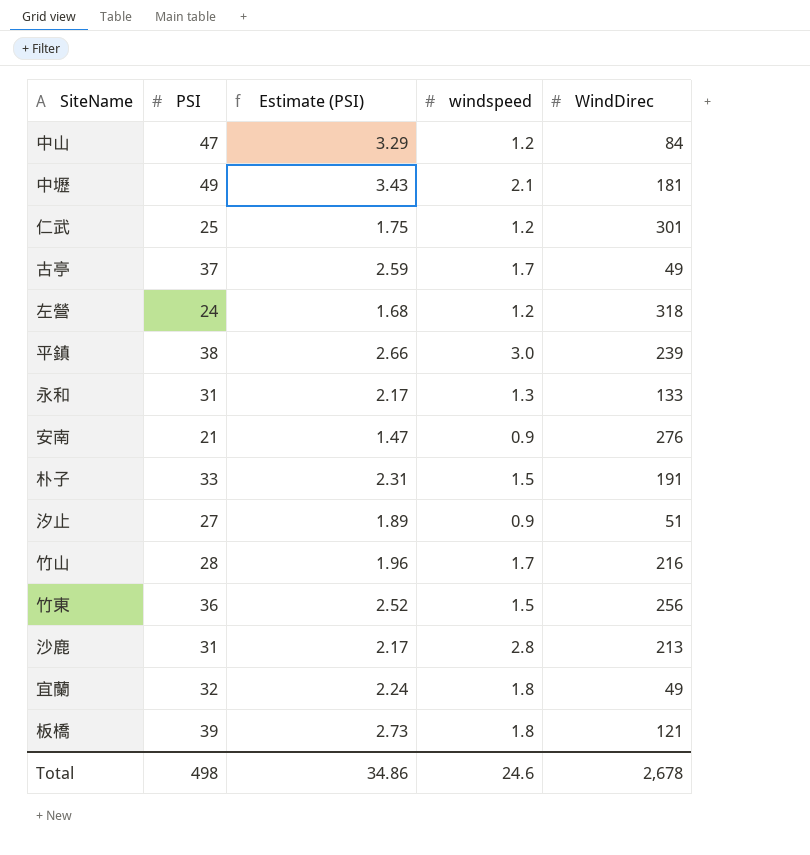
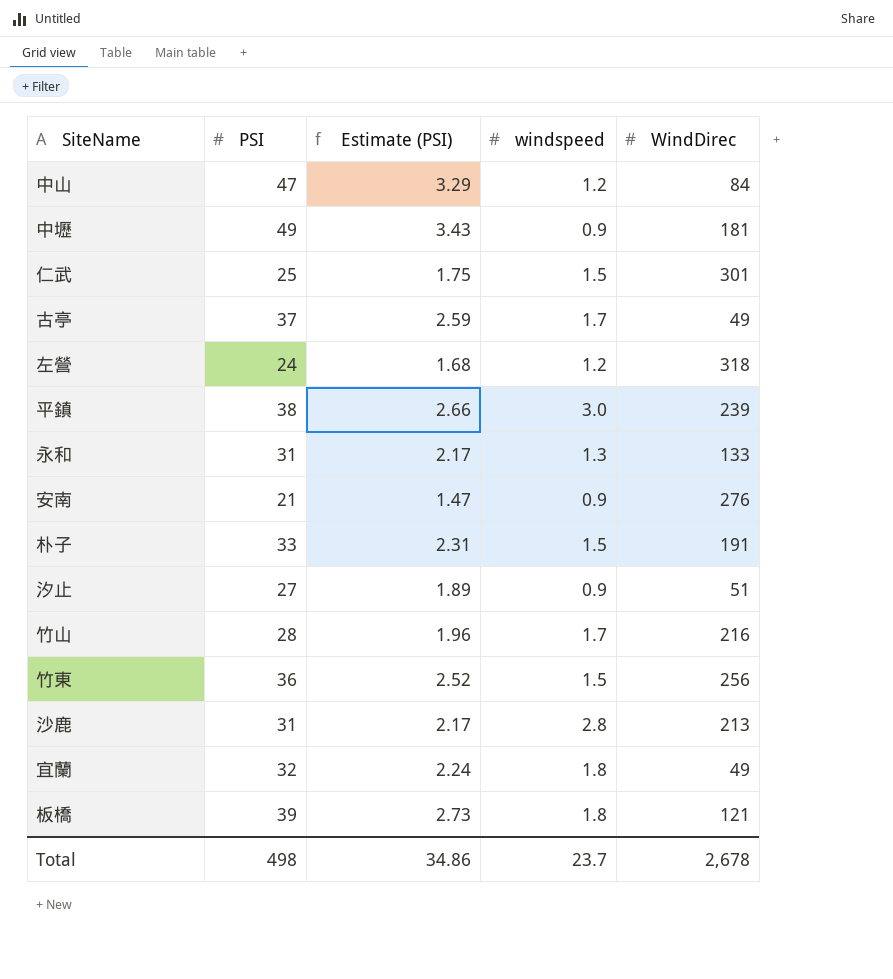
中壢 | windspeed: 2.1 -> 0.9
仁武 | windspeed: 1.2 -> 1.5
Total | windspeed: 24.6 -> 23.7

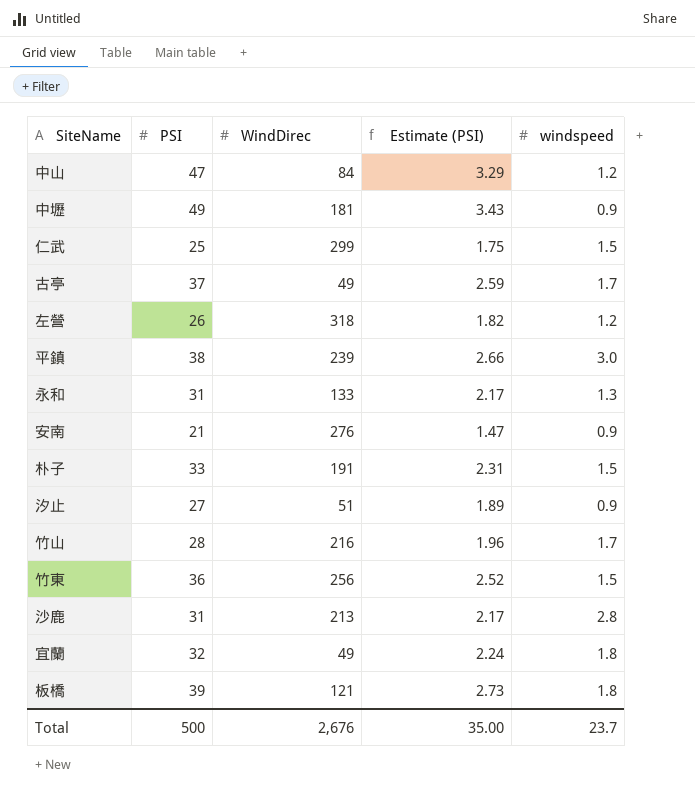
column WindDirec | position: 5 -> 3
仁武 | WindDirec: 301 -> 299
左營 | PSI: 24 -> 26
左營 | Estimate (PSI): 1.68 -> 1.82
Total | PSI: 498 -> 500
Total | WindDirec: 2,678 -> 2,676
Total | Estimate (PSI): 34.86 -> 35.00

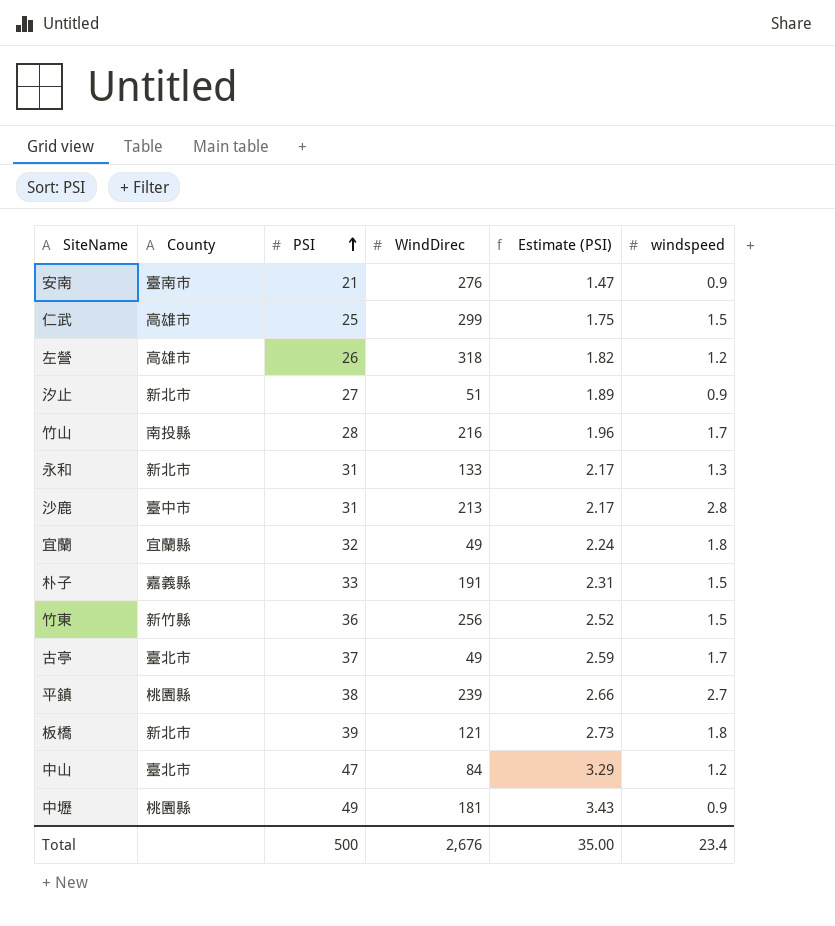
row order: none -> PSI ascending
column County | position: none -> 2
平鎮 | windspeed: 3.0 -> 2.7
Total | windspeed: 23.7 -> 23.4

